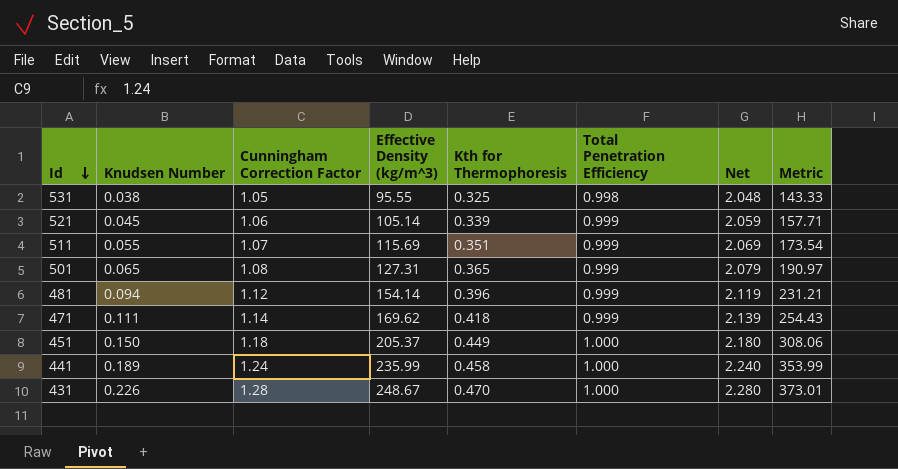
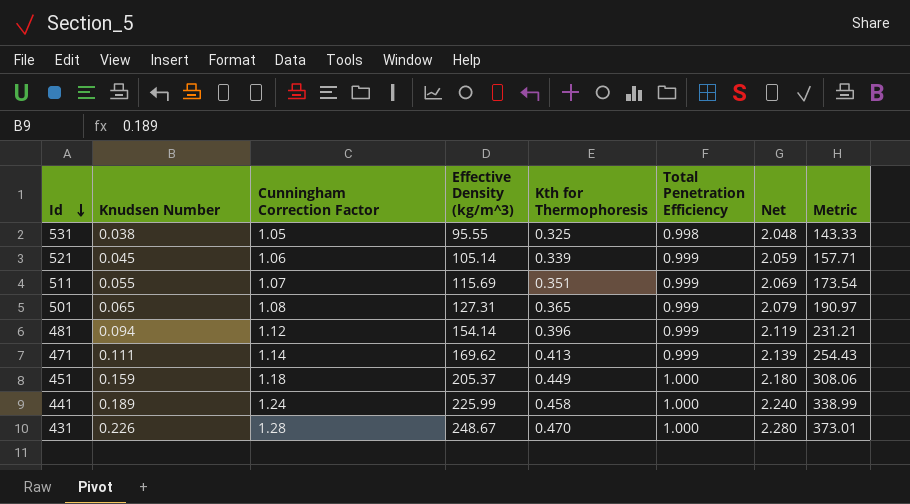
471 | Kth for Thermophoresis: 0.418 -> 0.413
451 | Knudsen Number: 0.150 -> 0.159
441 | Effective Density (kg/m^3): 235.99 -> 225.99
441 | Metric: 353.99 -> 338.99

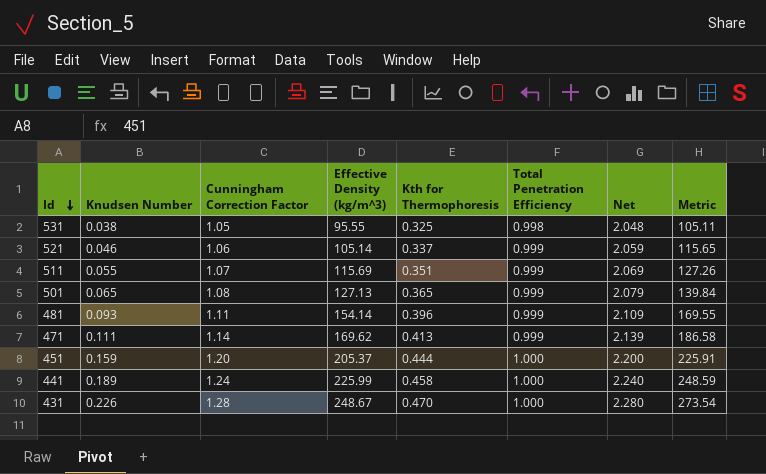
column Metric | formula: [Effective Density (kg/m^3)] * 1.5 -> [Effective Density (kg/m^3)] * 1.1
521 | Knudsen Number: 0.045 -> 0.046
521 | Kth for Thermophoresis: 0.339 -> 0.337
501 | Effective Density (kg/m^3): 127.31 -> 127.13
481 | Knudsen Number: 0.094 -> 0.093
481 | Cunningham Correction Factor: 1.12 -> 1.11
481 | Net: 2.119 -> 2.109
451 | Cunningham Correction Factor: 1.18 -> 1.20
451 | Kth for Thermophoresis: 0.449 -> 0.444
451 | Net: 2.180 -> 2.200

